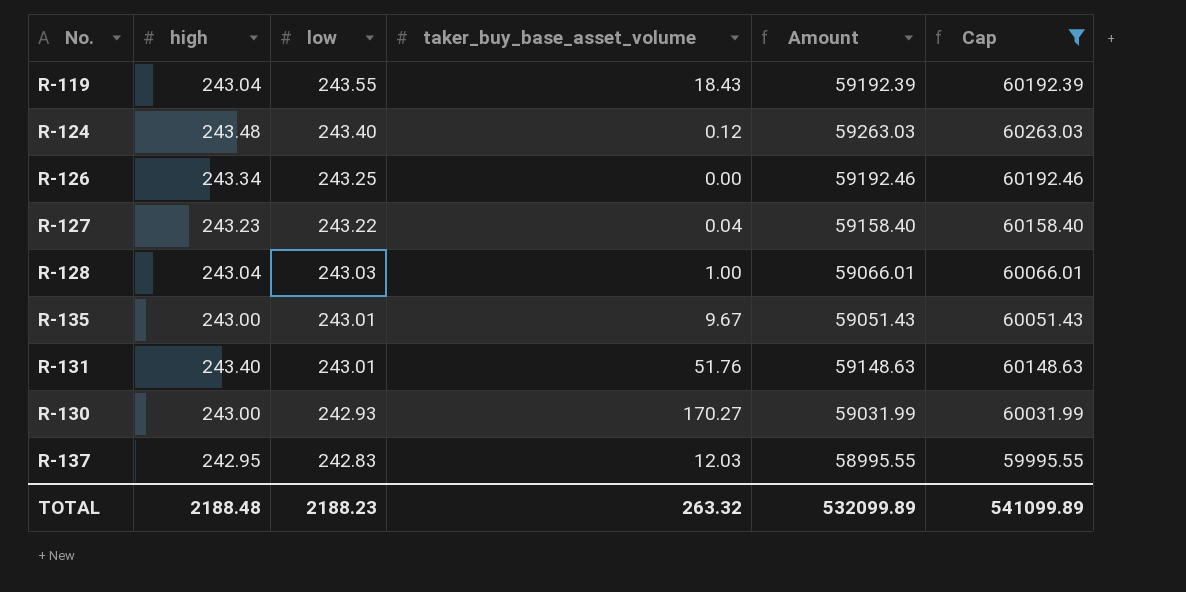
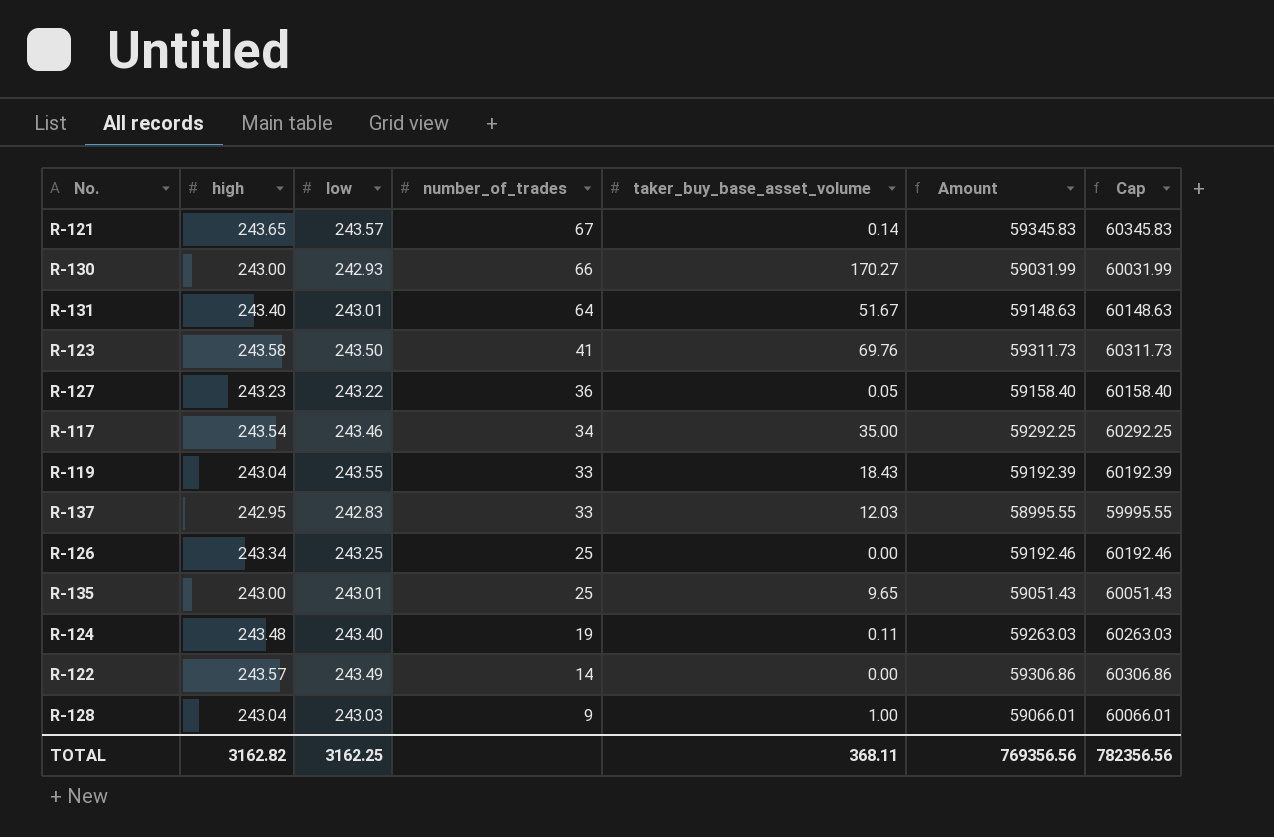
filter: Cap <= 60263.03 -> none
row order: low descending -> number_of_trades descending
column number_of_trades | position: none -> 4
R-131 | taker_buy_base_asset_volume: 51.76 -> 51.67
R-127 | taker_buy_base_asset_volume: 0.04 -> 0.05
R-135 | taker_buy_base_asset_volume: 9.67 -> 9.65
R-124 | taker_buy_base_asset_volume: 0.12 -> 0.11
TOTAL | high: 2188.48 -> 3162.82
TOTAL | low: 2188.23 -> 3162.25
TOTAL | taker_buy_base_asset_volume: 263.32 -> 368.11
TOTAL | Amount: 532099.89 -> 769356.56
TOTAL | Cap: 541099.89 -> 782356.56

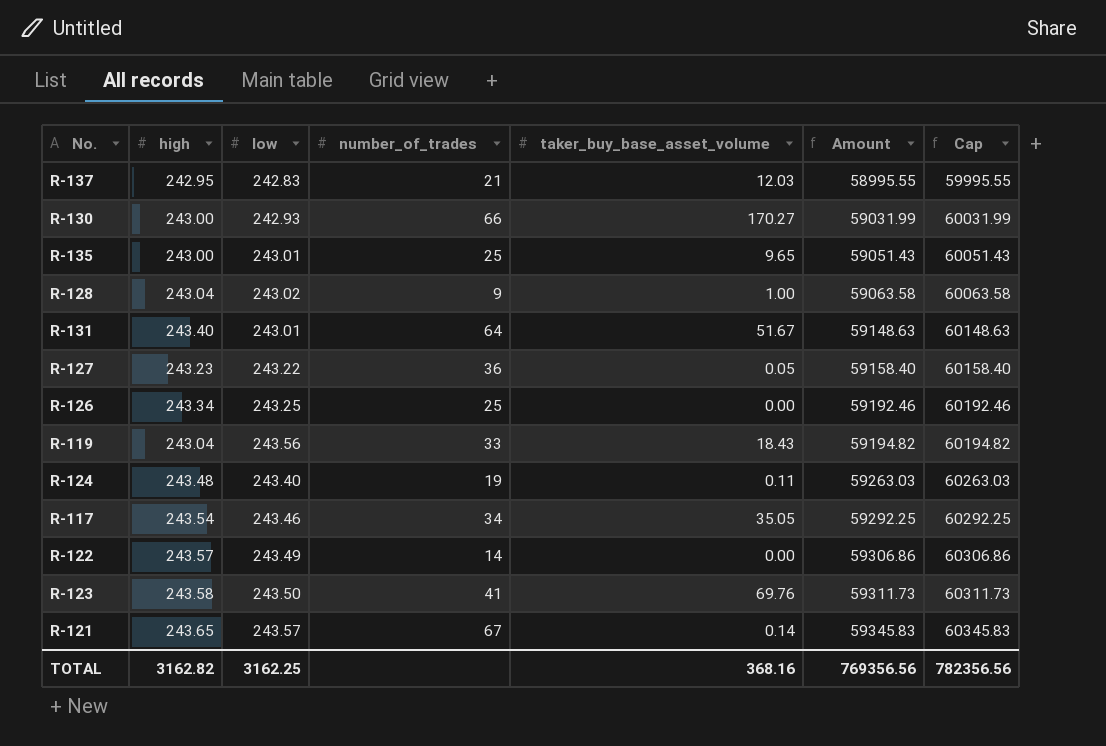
row order: number_of_trades descending -> Amount ascending
R-137 | number_of_trades: 33 -> 21
R-128 | low: 243.03 -> 243.02
R-128 | Amount: 59066.01 -> 59063.58
R-128 | Cap: 60066.01 -> 60063.58
R-119 | low: 243.55 -> 243.56
R-119 | Amount: 59192.39 -> 59194.82
R-119 | Cap: 60192.39 -> 60194.82
R-117 | taker_buy_base_asset_volume: 35.00 -> 35.05
TOTAL | taker_buy_base_asset_volume: 368.11 -> 368.16

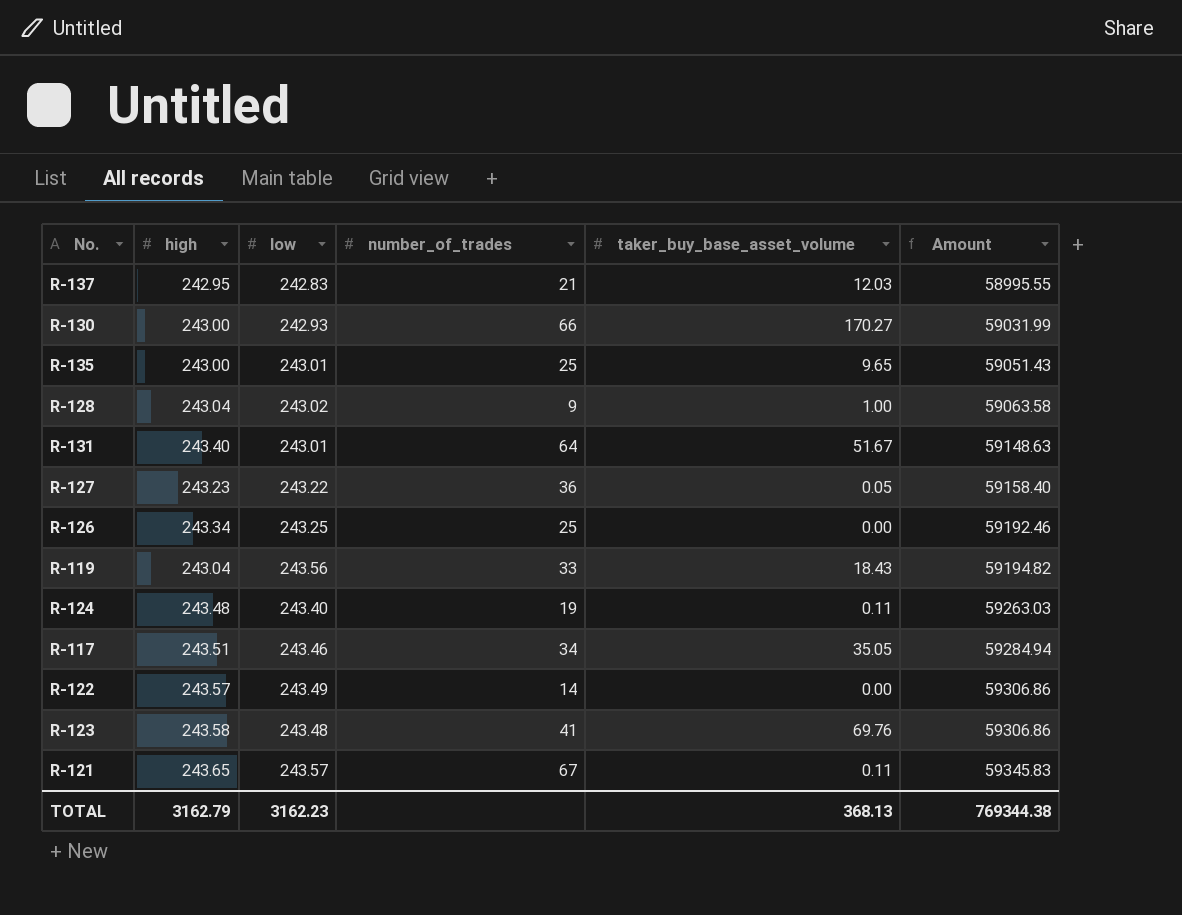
column Cap | formula: [Amount] + 1000 -> none
R-117 | high: 243.54 -> 243.51
R-117 | Amount: 59292.25 -> 59284.94
R-123 | low: 243.50 -> 243.48
R-123 | Amount: 59311.73 -> 59306.86
R-121 | taker_buy_base_asset_volume: 0.14 -> 0.11
TOTAL | high: 3162.82 -> 3162.79
TOTAL | low: 3162.25 -> 3162.23
TOTAL | taker_buy_base_asset_volume: 368.16 -> 368.13
TOTAL | Amount: 769356.56 -> 769344.38

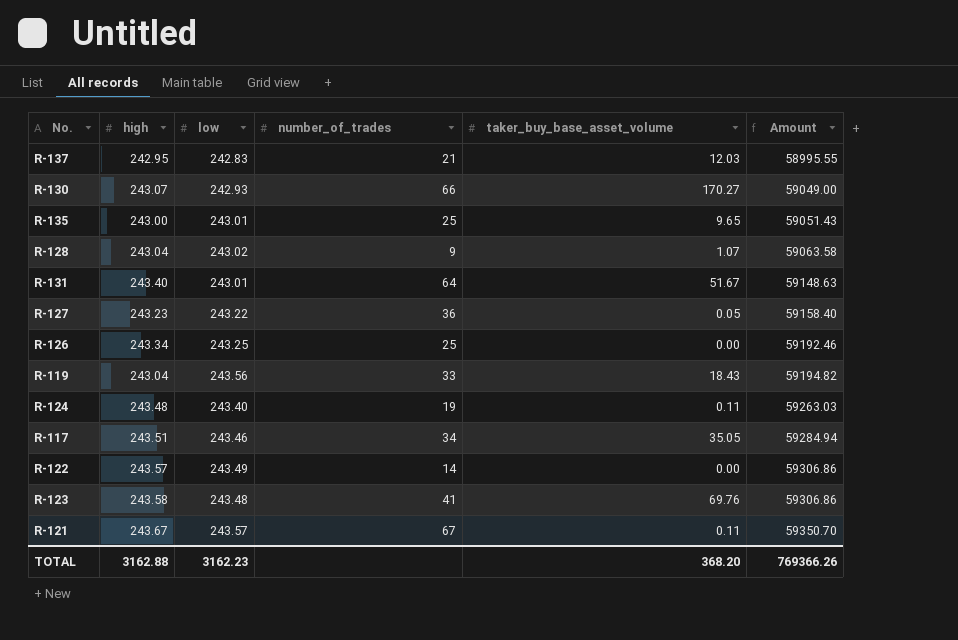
R-130 | high: 243.00 -> 243.07
R-130 | Amount: 59031.99 -> 59049.00
R-128 | taker_buy_base_asset_volume: 1.00 -> 1.07
R-121 | high: 243.65 -> 243.67
R-121 | Amount: 59345.83 -> 59350.70
TOTAL | high: 3162.79 -> 3162.88
TOTAL | taker_buy_base_asset_volume: 368.13 -> 368.20
TOTAL | Amount: 769344.38 -> 769366.26

